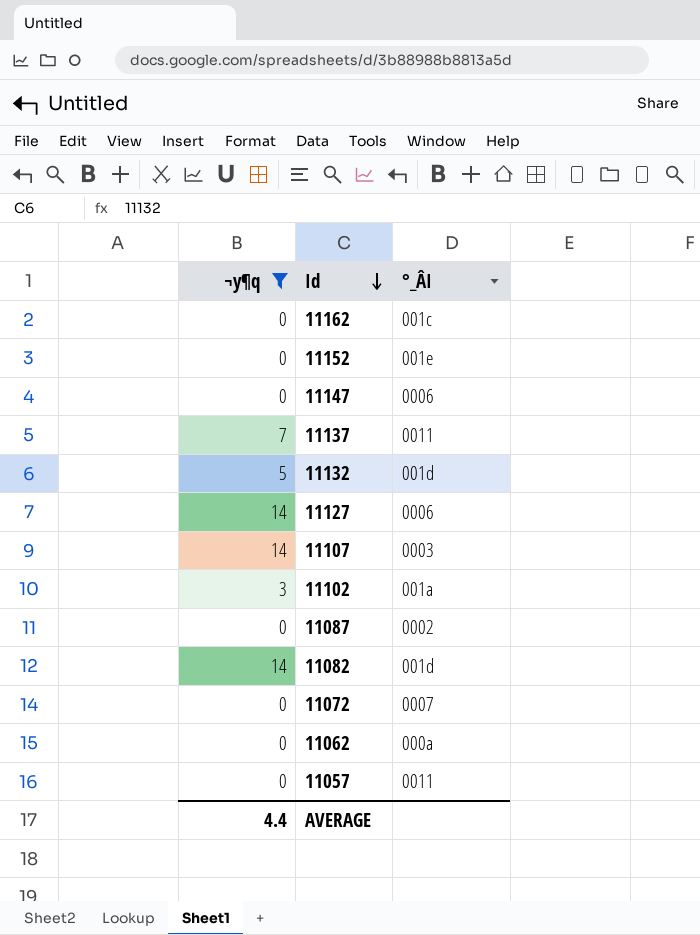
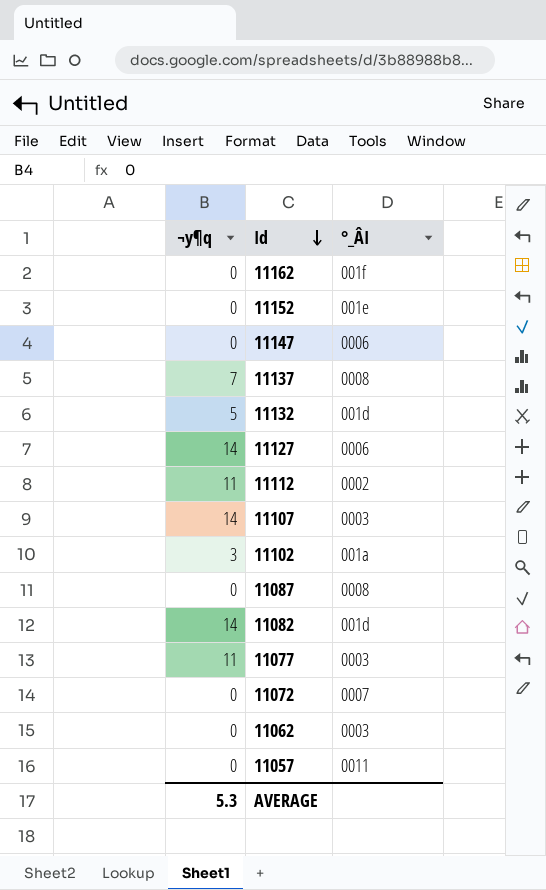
filter: ¬y¶q != 11 -> none
11162 | °_ÂI: 001c -> 001f
11137 | °_ÂI: 0011 -> 0008
11087 | °_ÂI: 0002 -> 0008
11062 | °_ÂI: 000a -> 0003
AVERAGE | ¬y¶q: 4.4 -> 5.3

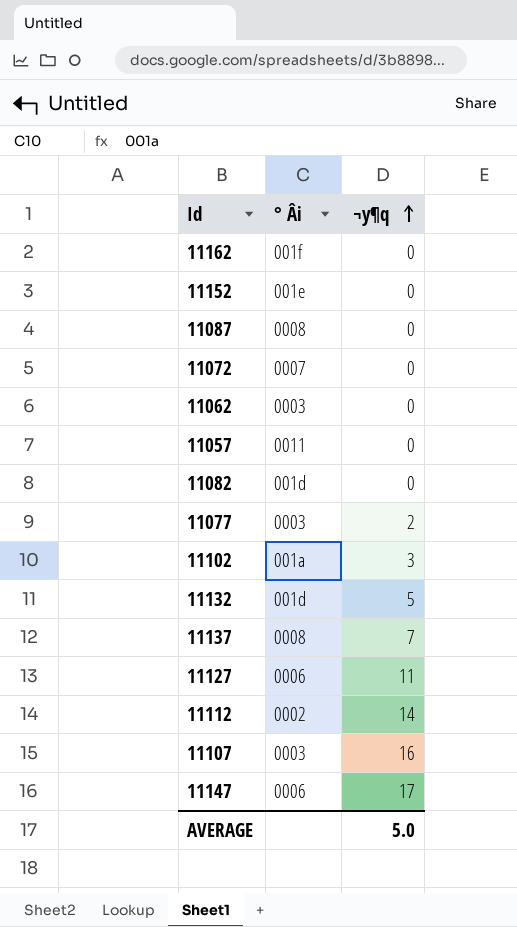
row order: Id descending -> ¬y¶q ascending
column name: °_ÂI -> ° Âi
column ¬y¶q | position: 1 -> 3
11082 | ¬y¶q: 14 -> 0
11077 | ¬y¶q: 11 -> 2
11127 | ¬y¶q: 14 -> 11
11112 | ¬y¶q: 11 -> 14
11107 | ¬y¶q: 14 -> 16
11147 | ¬y¶q: 0 -> 17
AVERAGE | ¬y¶q: 5.3 -> 5.0

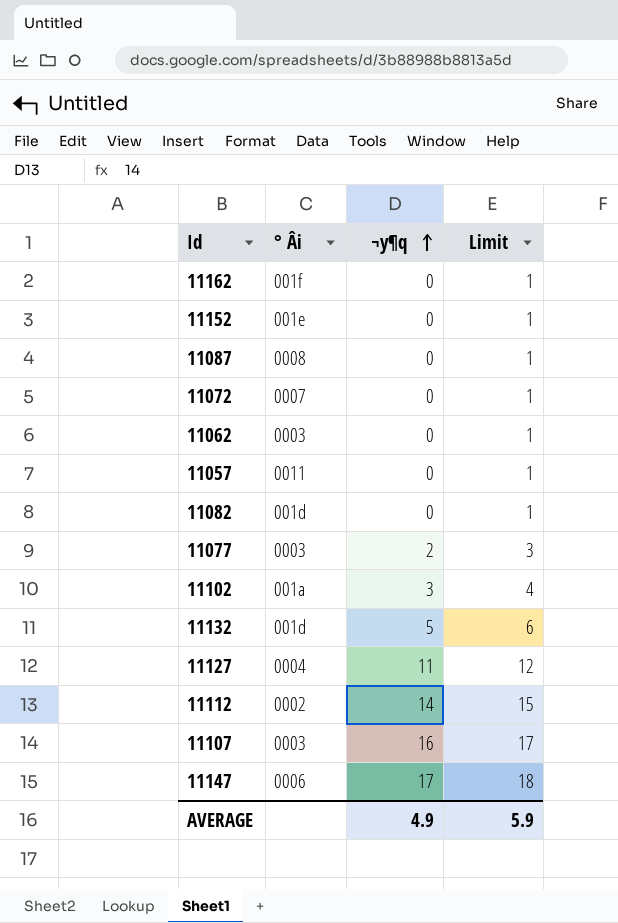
column Limit | formula: none -> [¬y¶q] + 1
row 11137: 0008 | 7 -> none
11127 | ° Âi: 0006 -> 0004
AVERAGE | ¬y¶q: 5.0 -> 4.9

